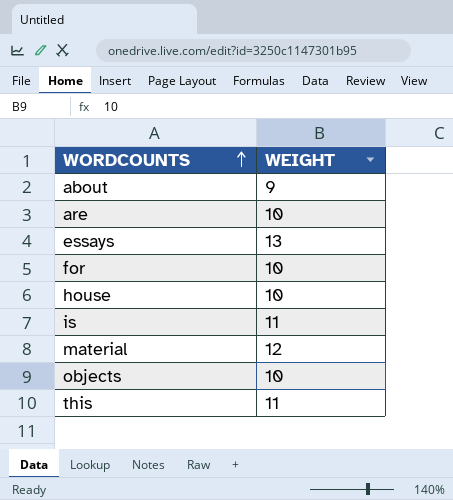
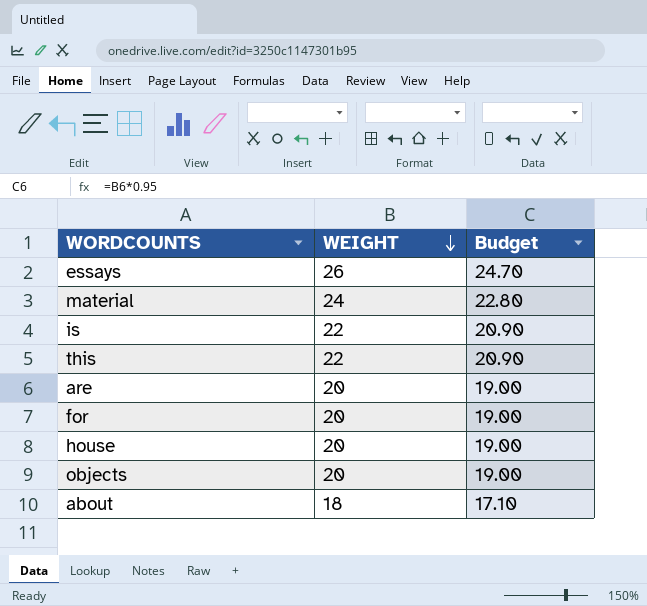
row order: WORDCOUNTS ascending -> WEIGHT descending
column Budget | formula: none -> [WEIGHT] * 0.95
essays | WEIGHT: 13 -> 26
material | WEIGHT: 12 -> 24
is | WEIGHT: 11 -> 22
this | WEIGHT: 11 -> 22
are | WEIGHT: 10 -> 20
for | WEIGHT: 10 -> 20
house | WEIGHT: 10 -> 20
objects | WEIGHT: 10 -> 20
about | WEIGHT: 9 -> 18

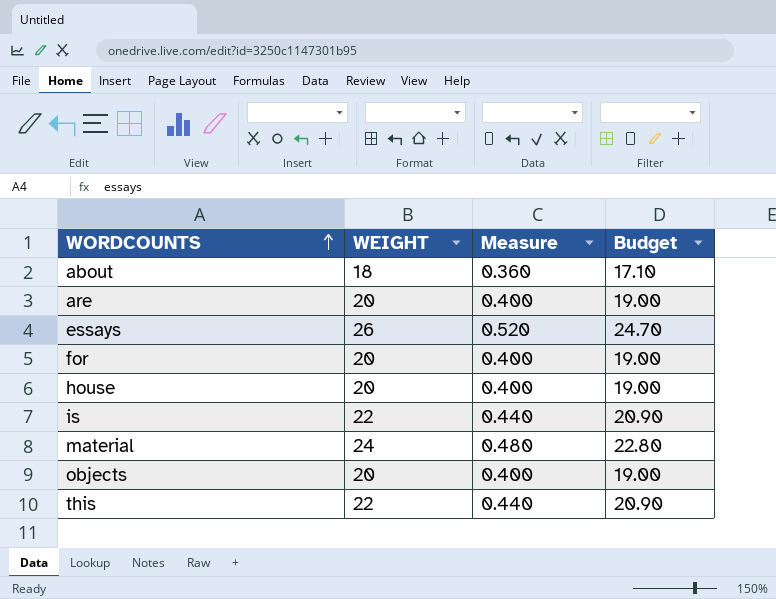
row order: WEIGHT descending -> WORDCOUNTS ascending
column Measure | formula: none -> [WEIGHT] * 0.02

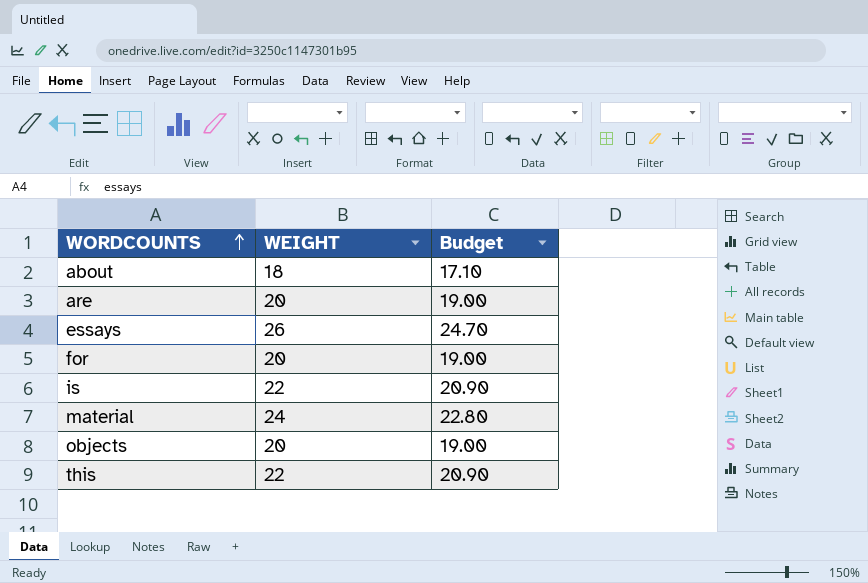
column Measure | formula: [WEIGHT] * 0.02 -> none
row house: 20 | 0.400 | 19.00 -> none

